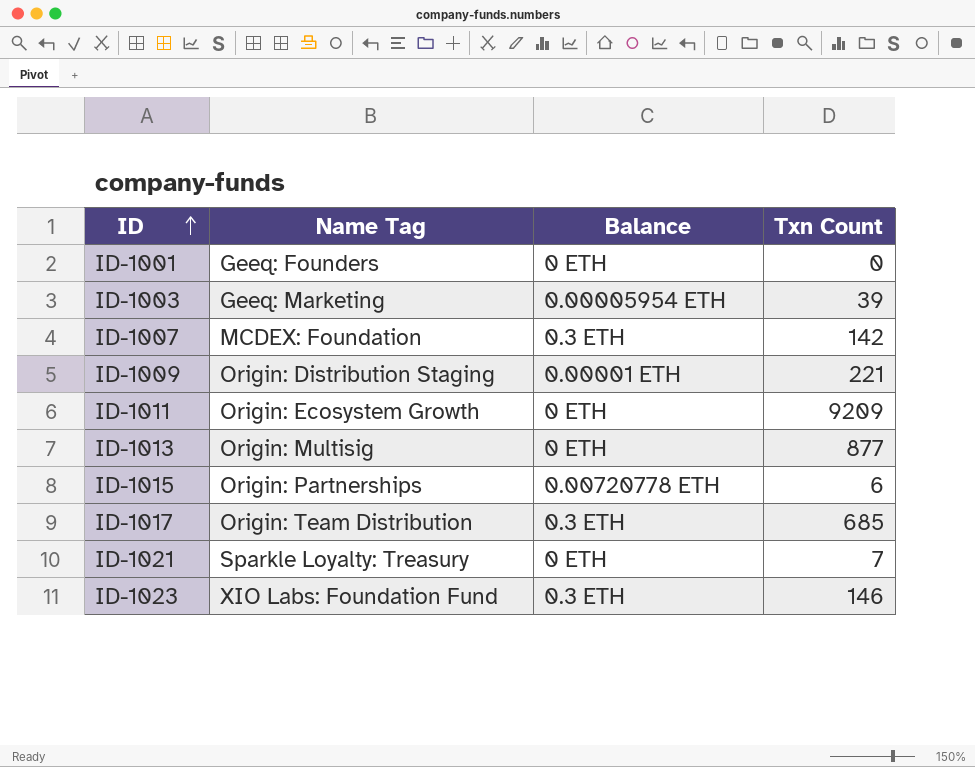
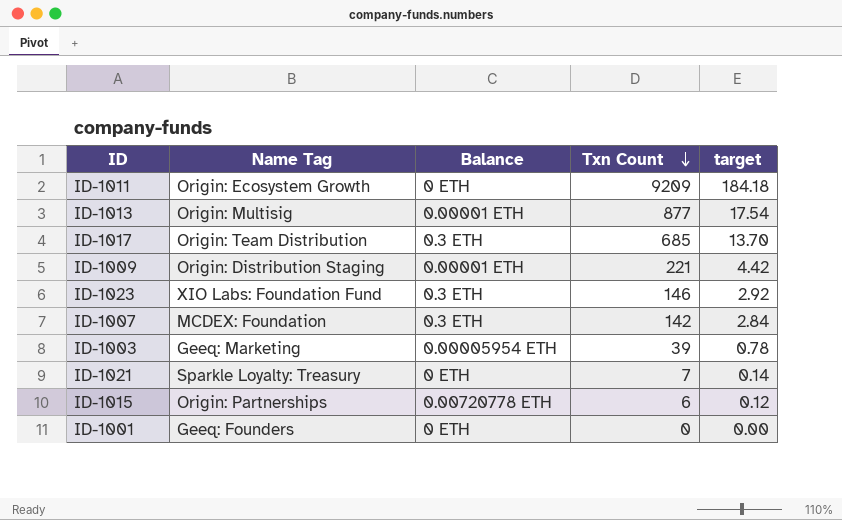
row order: ID ascending -> Txn Count descending
column target | formula: none -> [Txn Count] * 0.02
ID-1013 | Balance: 0 ETH -> 0.00001 ETH

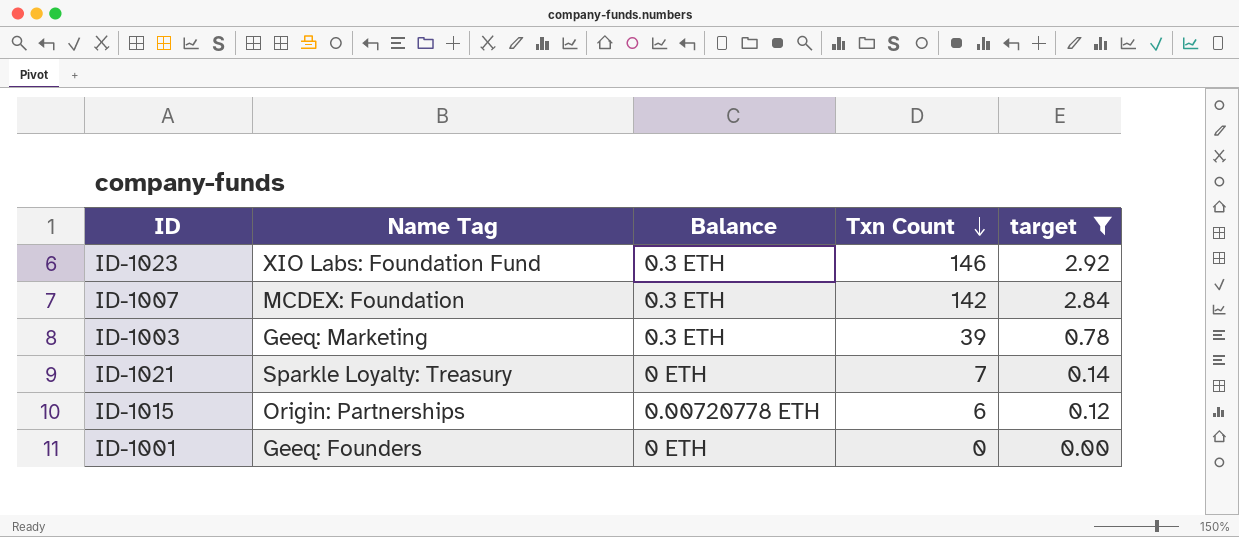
filter: none -> target <= 2.92
ID-1003 | Balance: 0.00005954 ETH -> 0.3 ETH

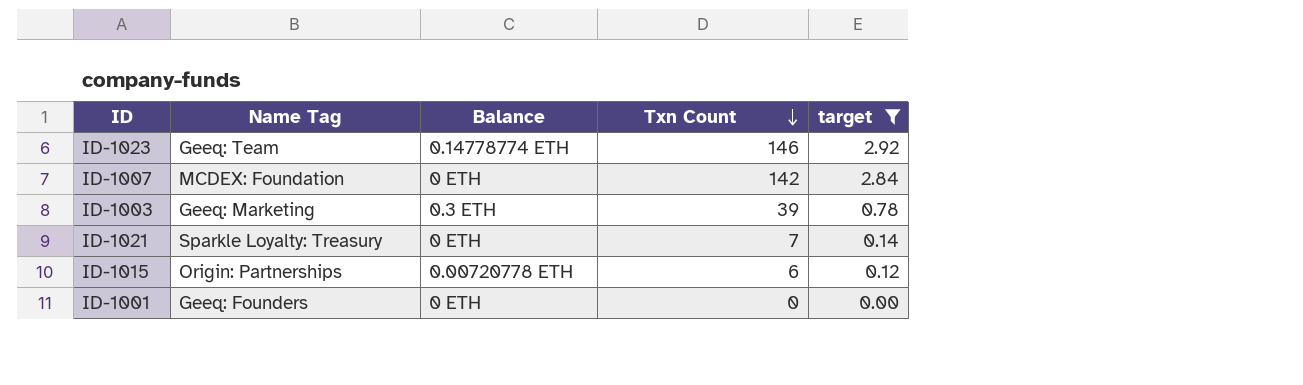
ID-1023 | Name Tag: XIO Labs: Foundation Fund -> Geeq: Team
ID-1023 | Balance: 0.3 ETH -> 0.14778774 ETH
ID-1007 | Balance: 0.3 ETH -> 0 ETH

